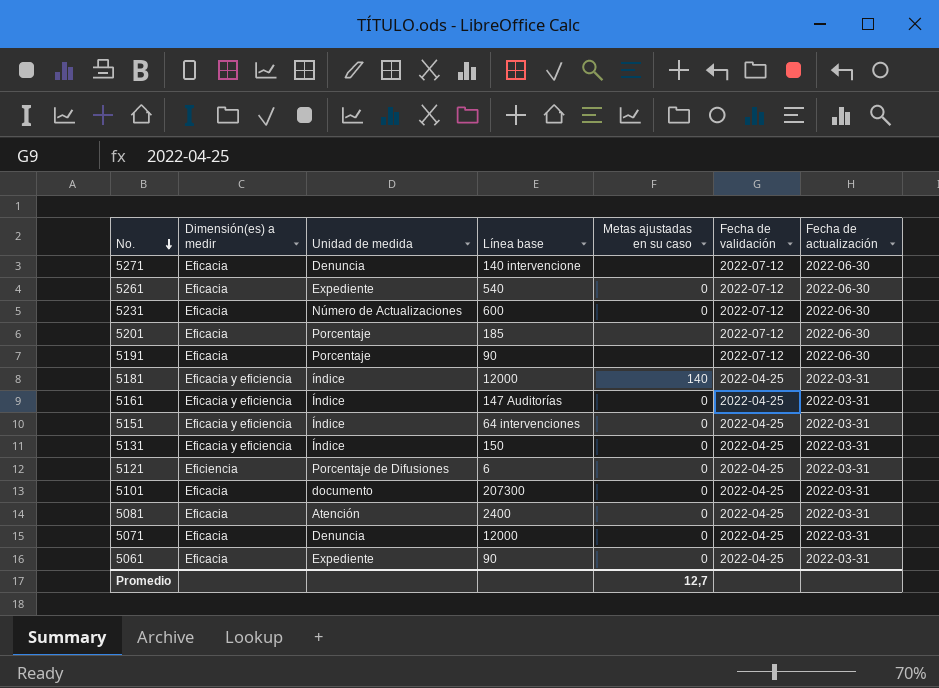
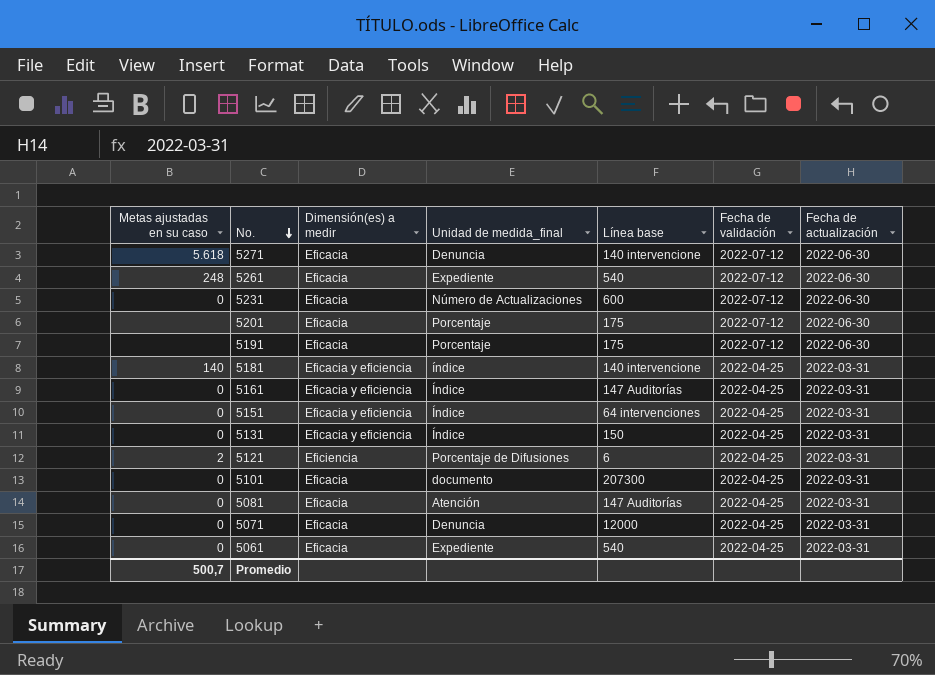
column Metas ajustadas en su caso | position: 5 -> 1
column name: Unidad de medida -> Unidad de medida_final
5271 | Metas ajustadas en su caso: none -> 5.618
5261 | Metas ajustadas en su caso: 0 -> 248
5201 | Línea base: 185 -> 175
5191 | Línea base: 90 -> 175
5181 | Línea base: 12000 -> 140 intervencione
5121 | Metas ajustadas en su caso: 0 -> 2
5081 | Línea base: 2400 -> 147 Auditorías
5061 | Línea base: 90 -> 540
Promedio | Metas ajustadas en su caso: 12,7 -> 500,7

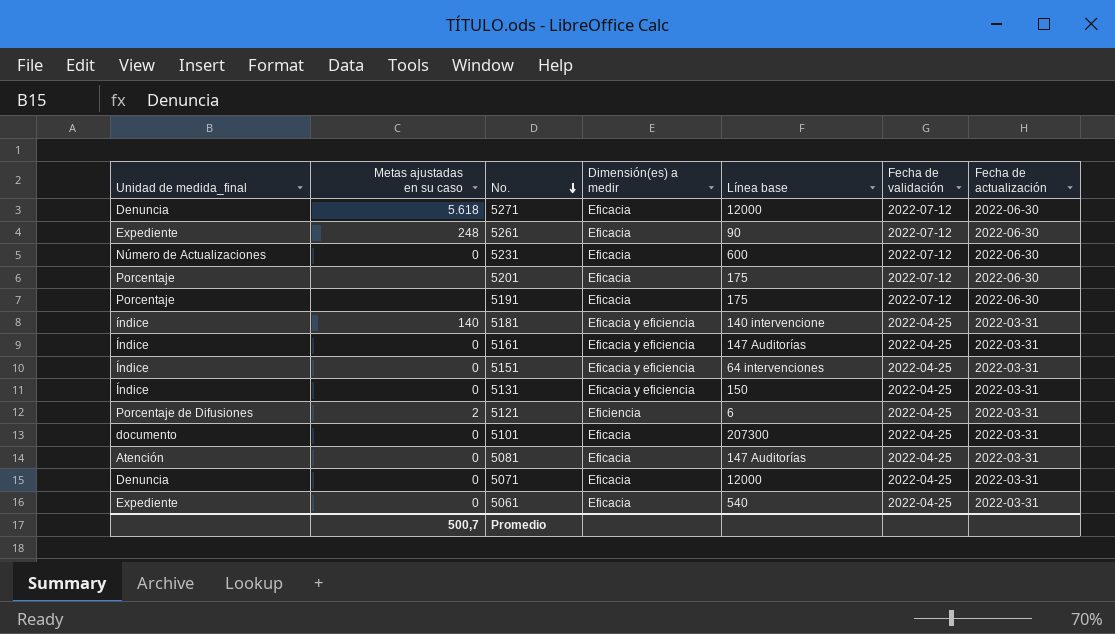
column Unidad de medida_final | position: 4 -> 1
5271 | Línea base: 140 intervencione -> 12000
5261 | Línea base: 540 -> 90

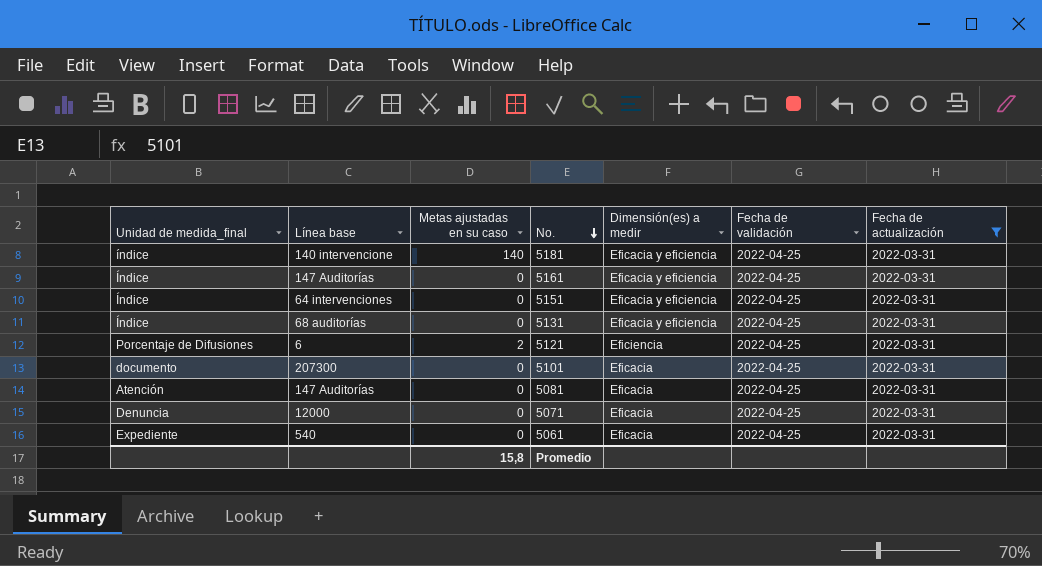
filter: none -> Fecha de actualización = 2022-03-31
column Línea base | position: 5 -> 2
5131 | Línea base: 150 -> 68 auditorías
Promedio | Metas ajustadas en su caso: 500,7 -> 15,8

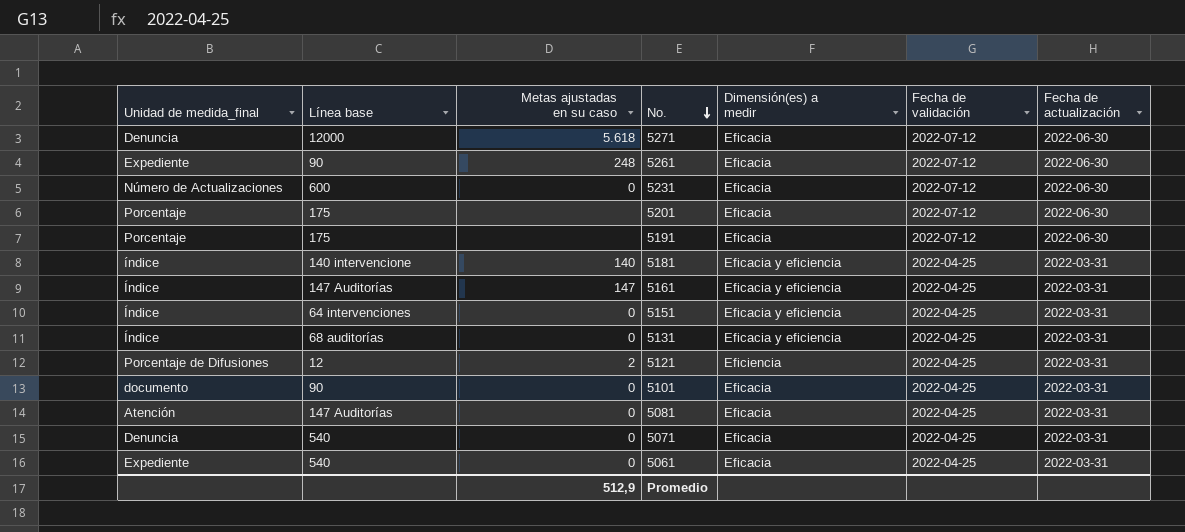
filter: Fecha de actualización = 2022-03-31 -> none
5161 | Metas ajustadas en su caso: 0 -> 147
5121 | Línea base: 6 -> 12
5101 | Línea base: 207300 -> 90
5071 | Línea base: 12000 -> 540
Promedio | Metas ajustadas en su caso: 15,8 -> 512,9

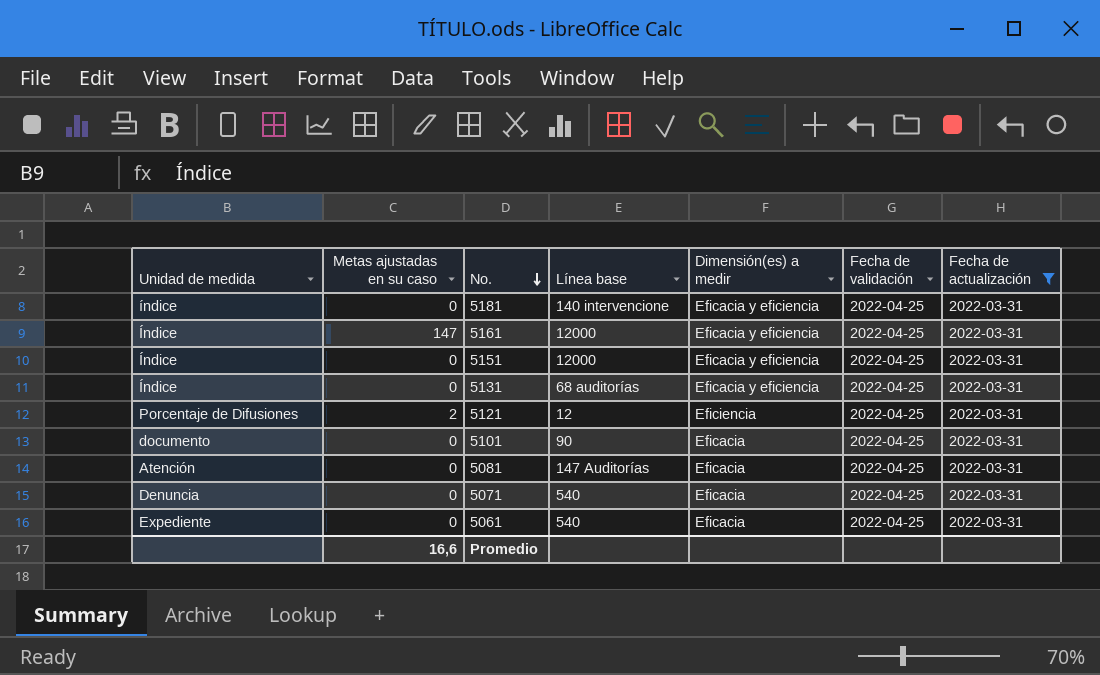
filter: none -> Fecha de actualización = 2022-03-31
column name: Unidad de medida_final -> Unidad de medida
column Línea base | position: 2 -> 4
5181 | Metas ajustadas en su caso: 140 -> 0
5161 | Línea base: 147 Auditorías -> 12000
5151 | Línea base: 64 intervenciones -> 12000
Promedio | Metas ajustadas en su caso: 512,9 -> 16,6

